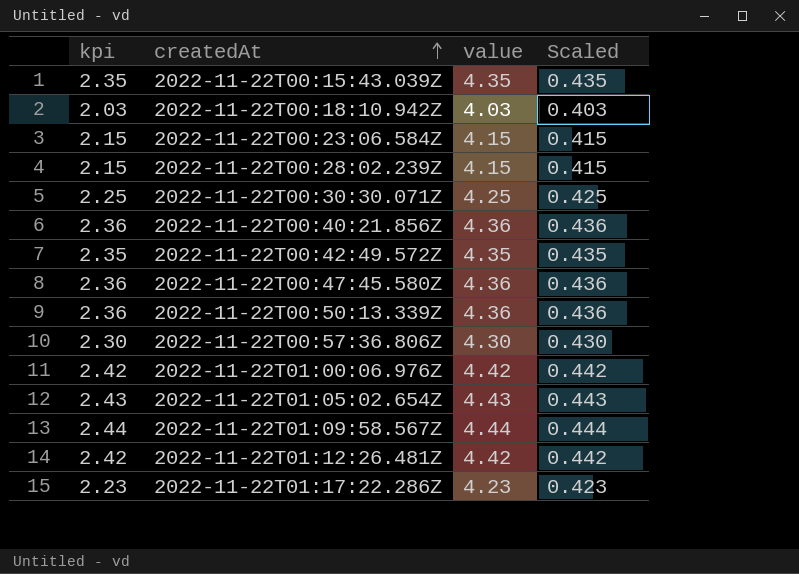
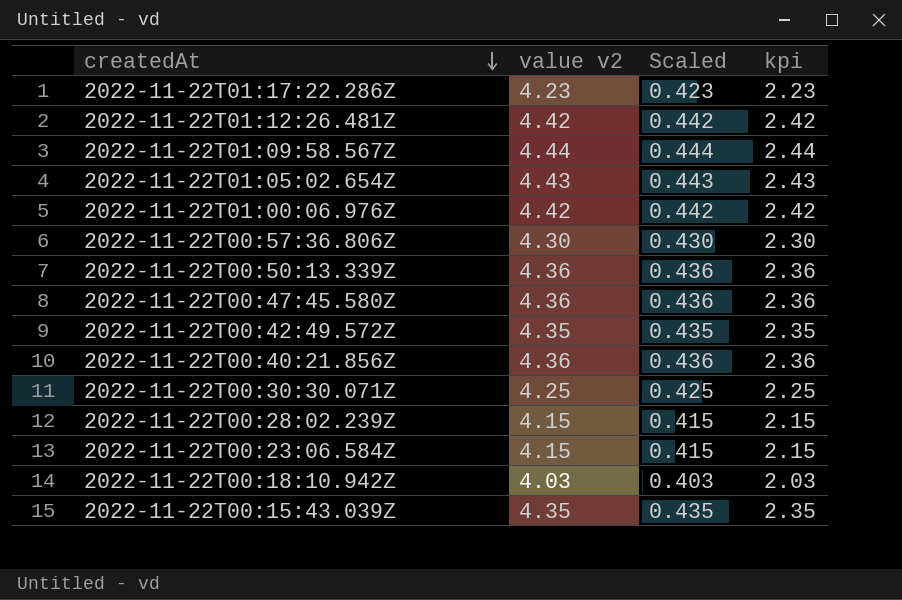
row order: createdAt ascending -> createdAt descending
column name: value -> value v2
column kpi | position: 1 -> 4

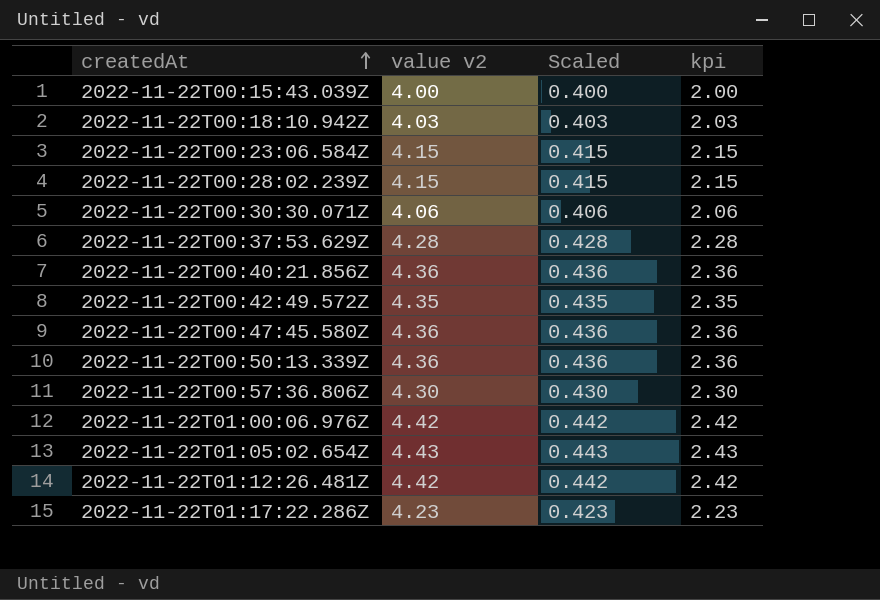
row order: createdAt descending -> createdAt ascending
row 2022-11-22T01:09:58.567Z: 4.44 | 0.444 | 2.44 -> none
2022-11-22T00:15:43.039Z | value v2: 4.35 -> 4.00
2022-11-22T00:15:43.039Z | Scaled: 0.435 -> 0.400
2022-11-22T00:15:43.039Z | kpi: 2.35 -> 2.00
2022-11-22T00:30:30.071Z | value v2: 4.25 -> 4.06
2022-11-22T00:30:30.071Z | Scaled: 0.425 -> 0.406
2022-11-22T00:30:30.071Z | kpi: 2.25 -> 2.06
row 2022-11-22T00:37:53.629Z: none -> 4.28 | 0.428 | 2.28

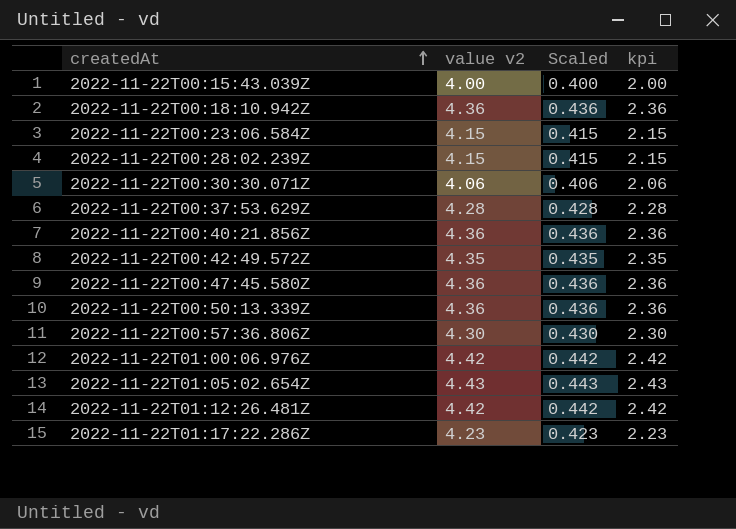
2022-11-22T00:18:10.942Z | value v2: 4.03 -> 4.36
2022-11-22T00:18:10.942Z | Scaled: 0.403 -> 0.436
2022-11-22T00:18:10.942Z | kpi: 2.03 -> 2.36

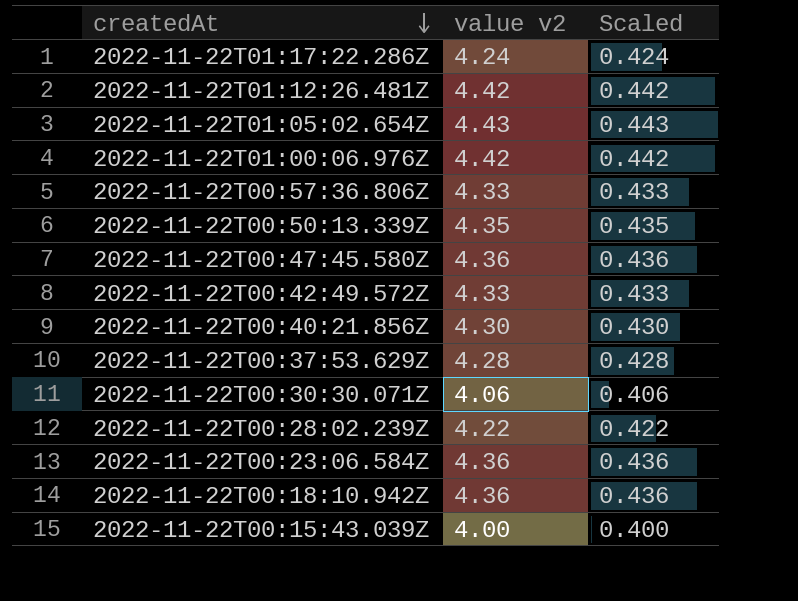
row order: createdAt ascending -> createdAt descending
column kpi | formula: [value v2] - 2 -> none
2022-11-22T01:17:22.286Z | value v2: 4.23 -> 4.24
2022-11-22T01:17:22.286Z | Scaled: 0.423 -> 0.424
2022-11-22T00:57:36.806Z | value v2: 4.30 -> 4.33
2022-11-22T00:57:36.806Z | Scaled: 0.430 -> 0.433
2022-11-22T00:50:13.339Z | value v2: 4.36 -> 4.35
2022-11-22T00:50:13.339Z | Scaled: 0.436 -> 0.435
2022-11-22T00:42:49.572Z | value v2: 4.35 -> 4.33
2022-11-22T00:42:49.572Z | Scaled: 0.435 -> 0.433
2022-11-22T00:40:21.856Z | value v2: 4.36 -> 4.30
2022-11-22T00:40:21.856Z | Scaled: 0.436 -> 0.430
2022-11-22T00:28:02.239Z | value v2: 4.15 -> 4.22
2022-11-22T00:28:02.239Z | Scaled: 0.415 -> 0.422
2022-11-22T00:23:06.584Z | value v2: 4.15 -> 4.36
2022-11-22T00:23:06.584Z | Scaled: 0.415 -> 0.436

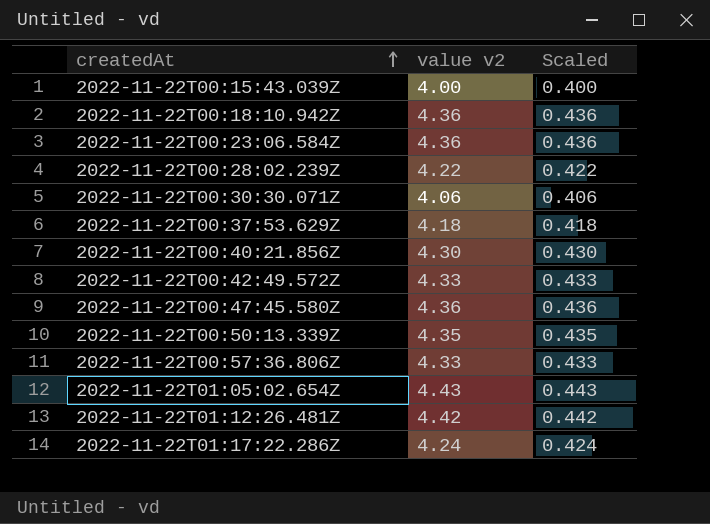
row order: createdAt descending -> createdAt ascending
row 2022-11-22T01:00:06.976Z: 4.42 | 0.442 -> none
2022-11-22T00:37:53.629Z | value v2: 4.28 -> 4.18
2022-11-22T00:37:53.629Z | Scaled: 0.428 -> 0.418

